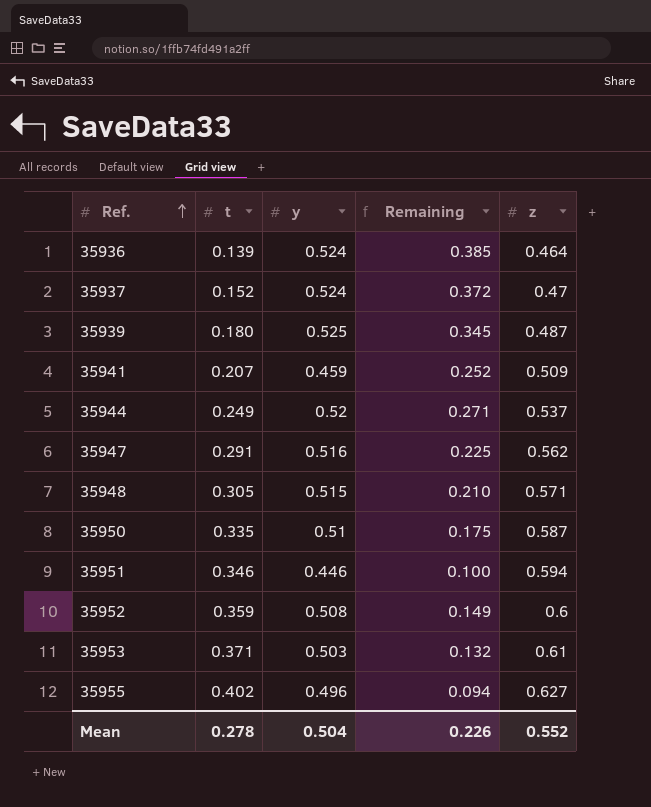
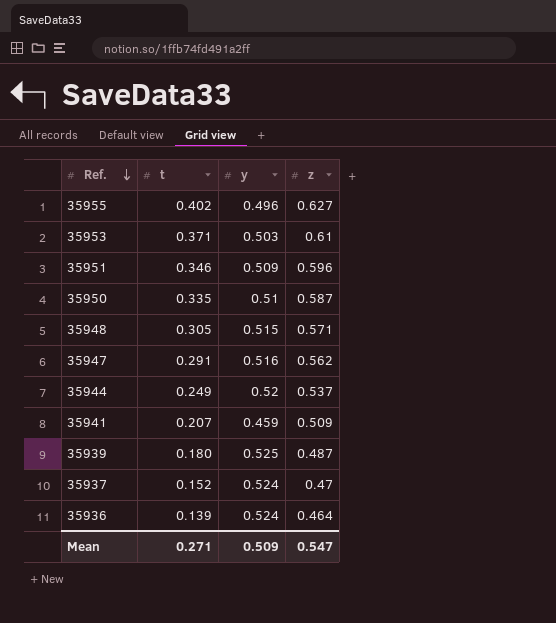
row order: Ref. ascending -> Ref. descending
column Remaining | formula: [y] - [t] -> none
row 35952: 0.359 | 0.508 | 0.149 | 0.6 -> none
35951 | y: 0.446 -> 0.509
35951 | z: 0.594 -> 0.596
Mean | t: 0.278 -> 0.271
Mean | y: 0.504 -> 0.509
Mean | z: 0.552 -> 0.547

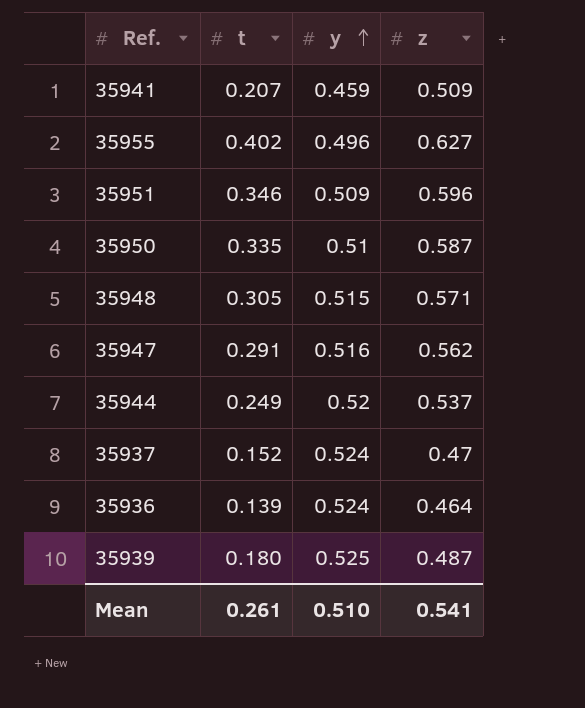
row order: Ref. descending -> y ascending
row 35953: 0.371 | 0.503 | 0.61 -> none
Mean | t: 0.271 -> 0.261
Mean | y: 0.509 -> 0.510
Mean | z: 0.547 -> 0.541

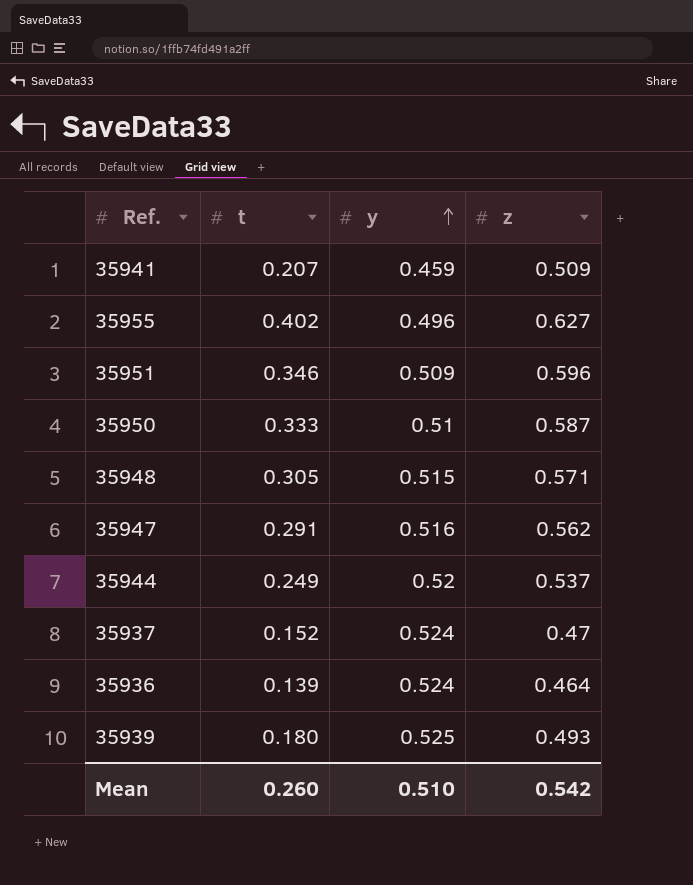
35950 | t: 0.335 -> 0.333
35939 | z: 0.487 -> 0.493
Mean | t: 0.261 -> 0.260
Mean | z: 0.541 -> 0.542

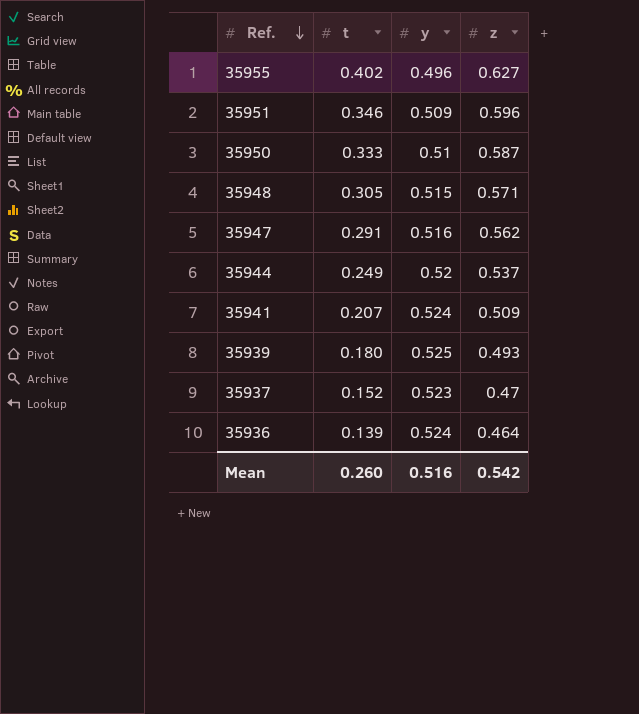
row order: y ascending -> Ref. descending
35941 | y: 0.459 -> 0.524
35937 | y: 0.524 -> 0.523
Mean | y: 0.510 -> 0.516

